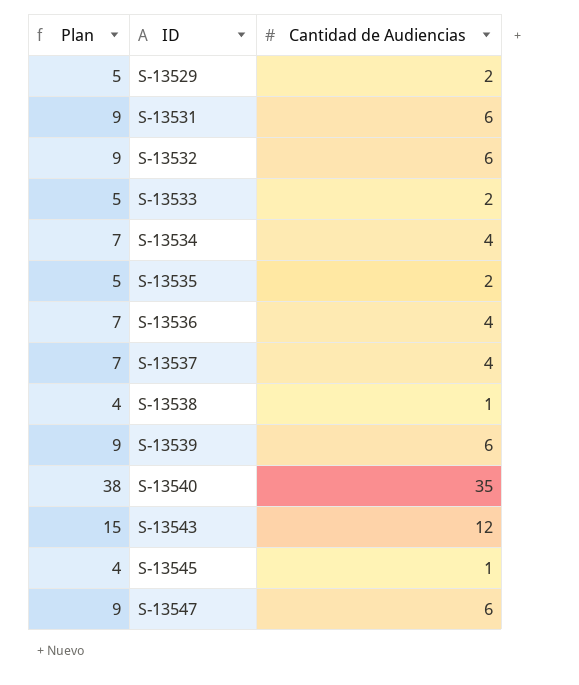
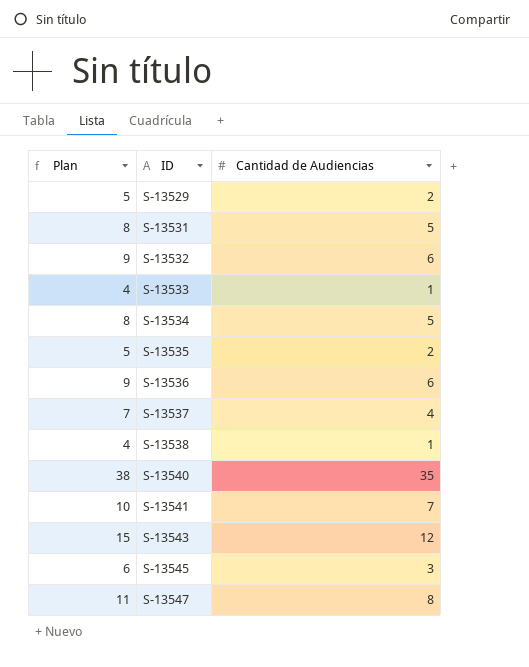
row S-13539: 9 | 6 -> none
S-13531 | Plan: 9 -> 8
S-13531 | Cantidad de Audiencias: 6 -> 5
S-13533 | Plan: 5 -> 4
S-13533 | Cantidad de Audiencias: 2 -> 1
S-13534 | Plan: 7 -> 8
S-13534 | Cantidad de Audiencias: 4 -> 5
S-13536 | Plan: 7 -> 9
S-13536 | Cantidad de Audiencias: 4 -> 6
row S-13541: none -> 10 | 7
S-13545 | Plan: 4 -> 6
S-13545 | Cantidad de Audiencias: 1 -> 3
S-13547 | Plan: 9 -> 11
S-13547 | Cantidad de Audiencias: 6 -> 8

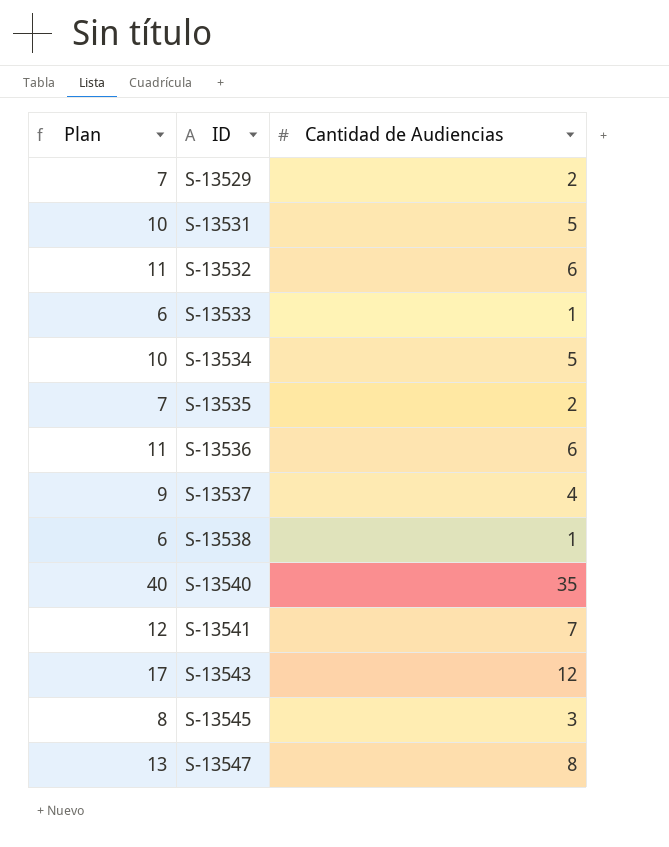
column Plan | formula: [Cantidad de Audiencias] + 3 -> [Cantidad de Audiencias] + 5

